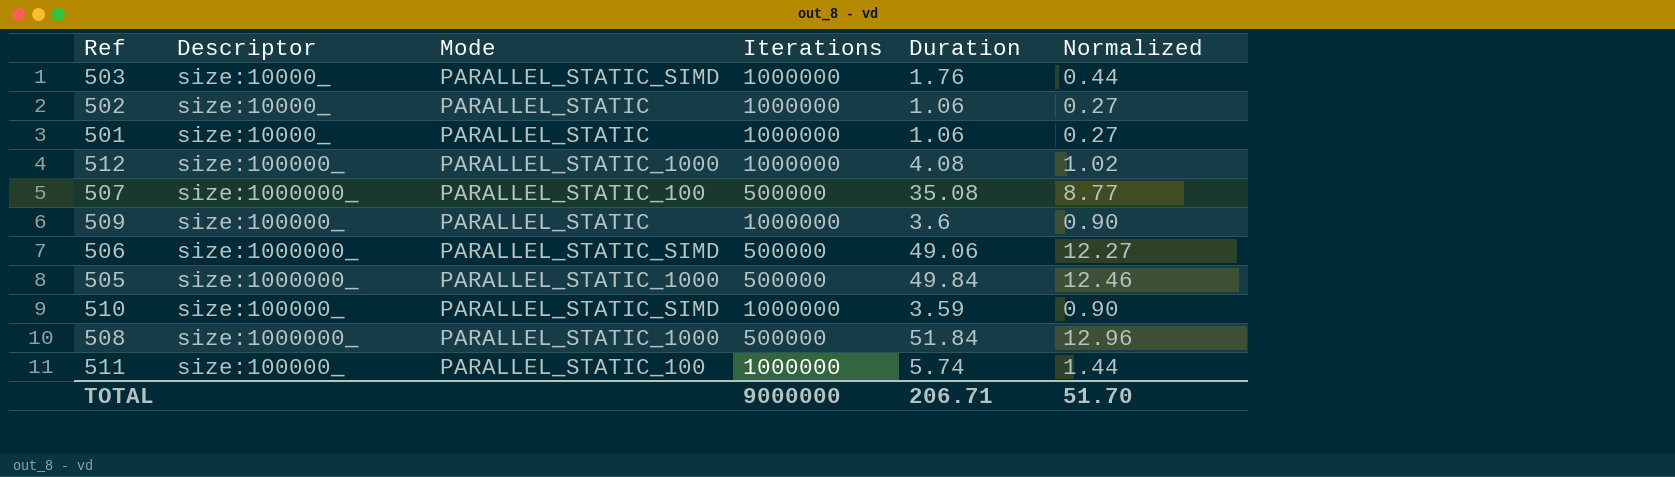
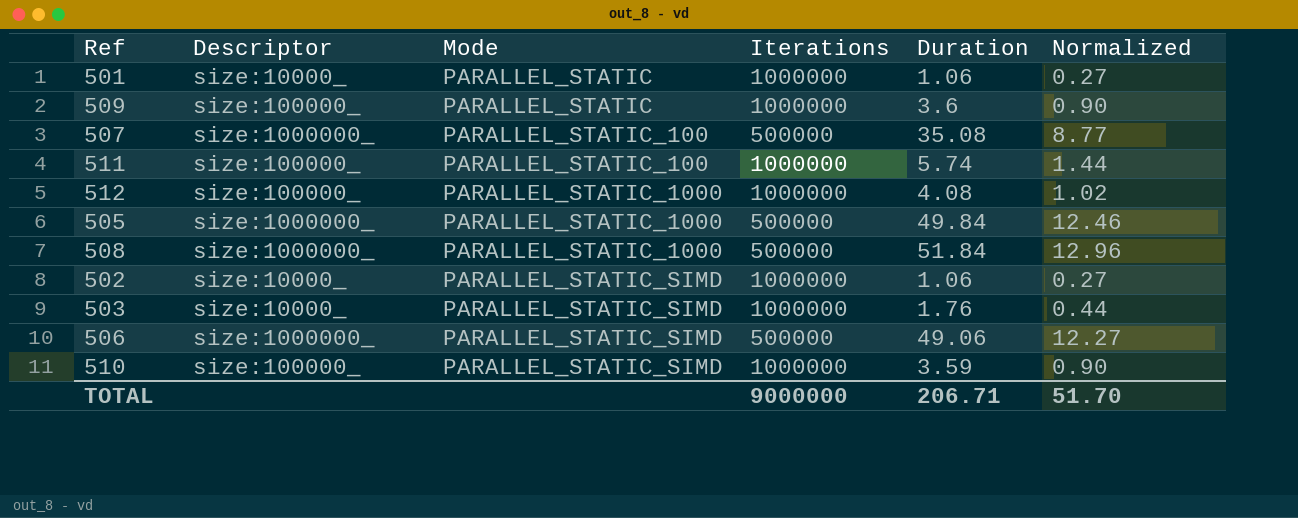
row order: none -> Mode ascending
502 | Mode: PARALLEL_STATIC -> PARALLEL_STATIC_SIMD

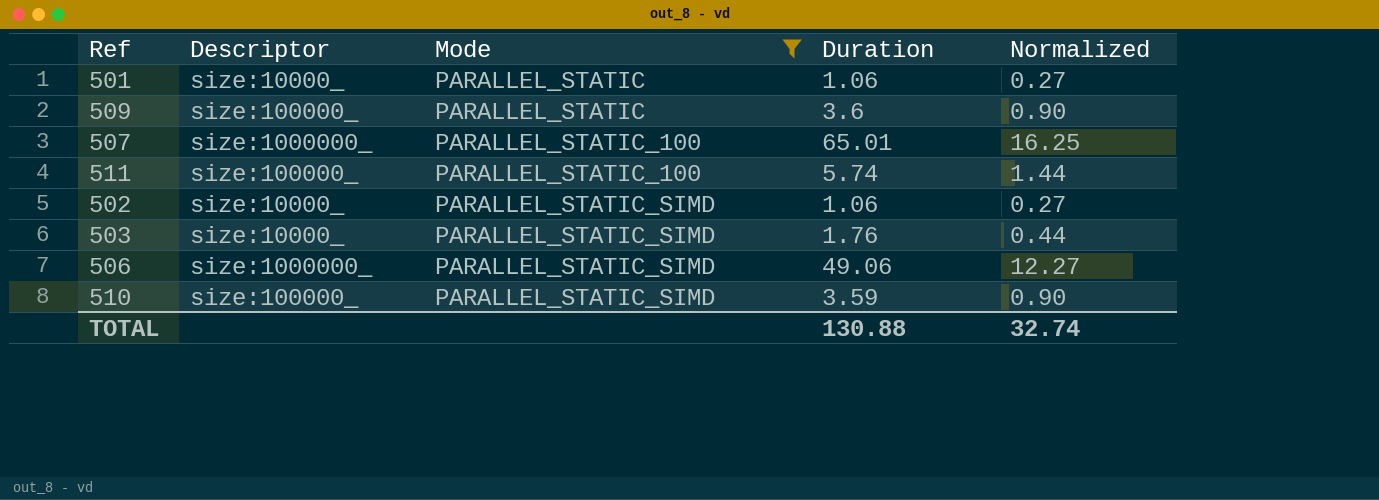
filter: none -> Mode != PARALLEL_STATIC_1000
column Iterations | position: 4 -> none
507 | Duration: 35.08 -> 65.01
507 | Normalized: 8.77 -> 16.25
TOTAL | Duration: 206.71 -> 130.88
TOTAL | Normalized: 51.70 -> 32.74

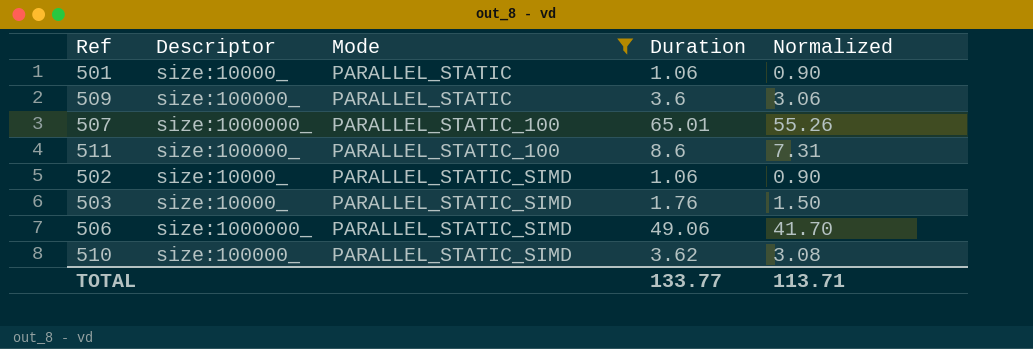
column Normalized | formula: [Duration] * 0.25 -> [Duration] * 0.85
511 | Duration: 5.74 -> 8.6
510 | Duration: 3.59 -> 3.62
TOTAL | Duration: 130.88 -> 133.77
TOTAL | Normalized: 32.74 -> 113.71

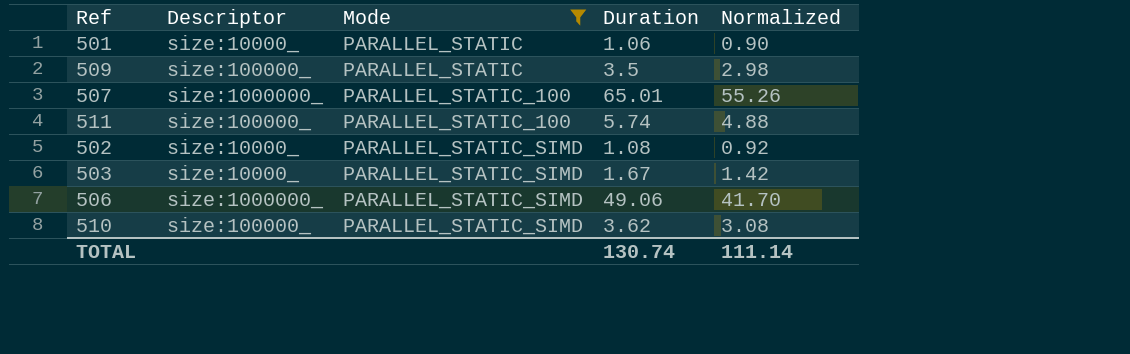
509 | Duration: 3.6 -> 3.5
509 | Normalized: 3.06 -> 2.98
511 | Duration: 8.6 -> 5.74
511 | Normalized: 7.31 -> 4.88
502 | Duration: 1.06 -> 1.08
502 | Normalized: 0.90 -> 0.92
503 | Duration: 1.76 -> 1.67
503 | Normalized: 1.50 -> 1.42
TOTAL | Duration: 133.77 -> 130.74
TOTAL | Normalized: 113.71 -> 111.14

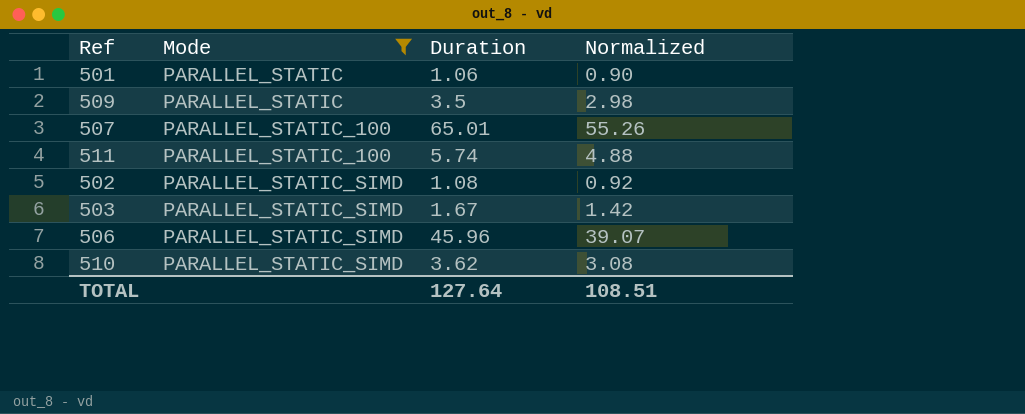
column Descriptor | position: 2 -> none
506 | Duration: 49.06 -> 45.96
506 | Normalized: 41.70 -> 39.07
TOTAL | Duration: 130.74 -> 127.64
TOTAL | Normalized: 111.14 -> 108.51

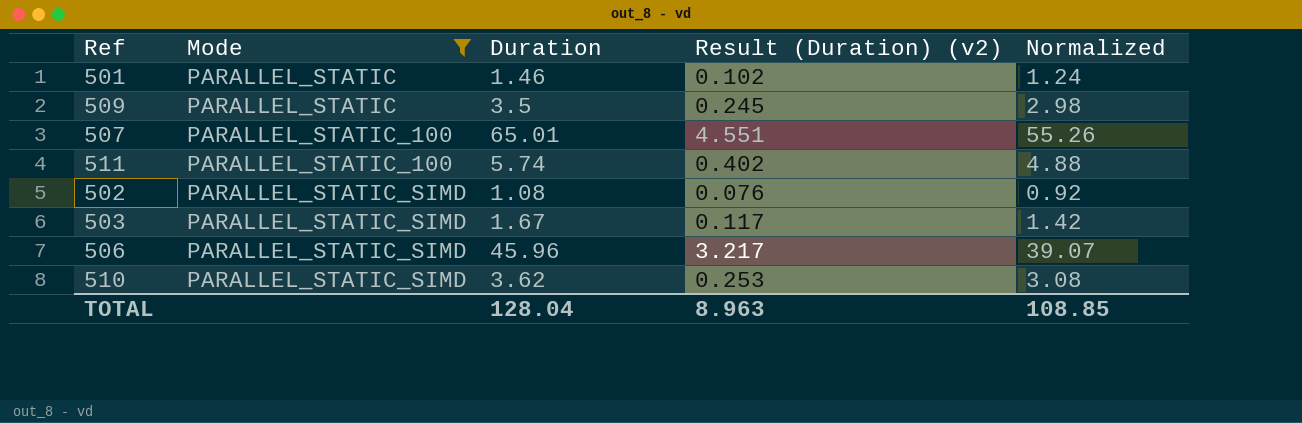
column Result (Duration) (v2) | formula: none -> [Duration] * 0.07
501 | Duration: 1.06 -> 1.46
501 | Normalized: 0.90 -> 1.24
TOTAL | Duration: 127.64 -> 128.04
TOTAL | Normalized: 108.51 -> 108.85

